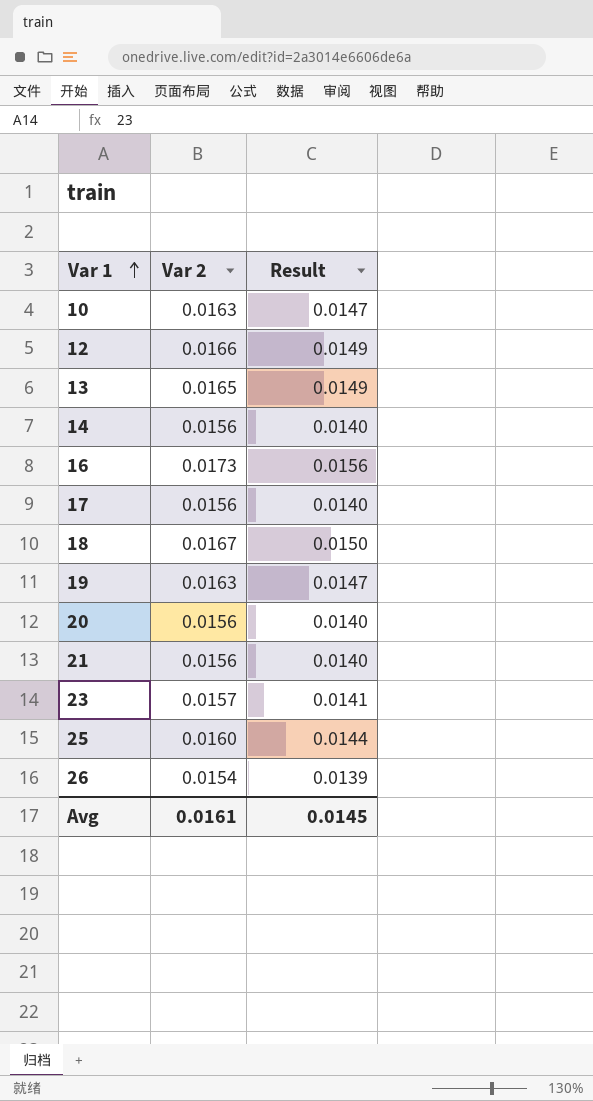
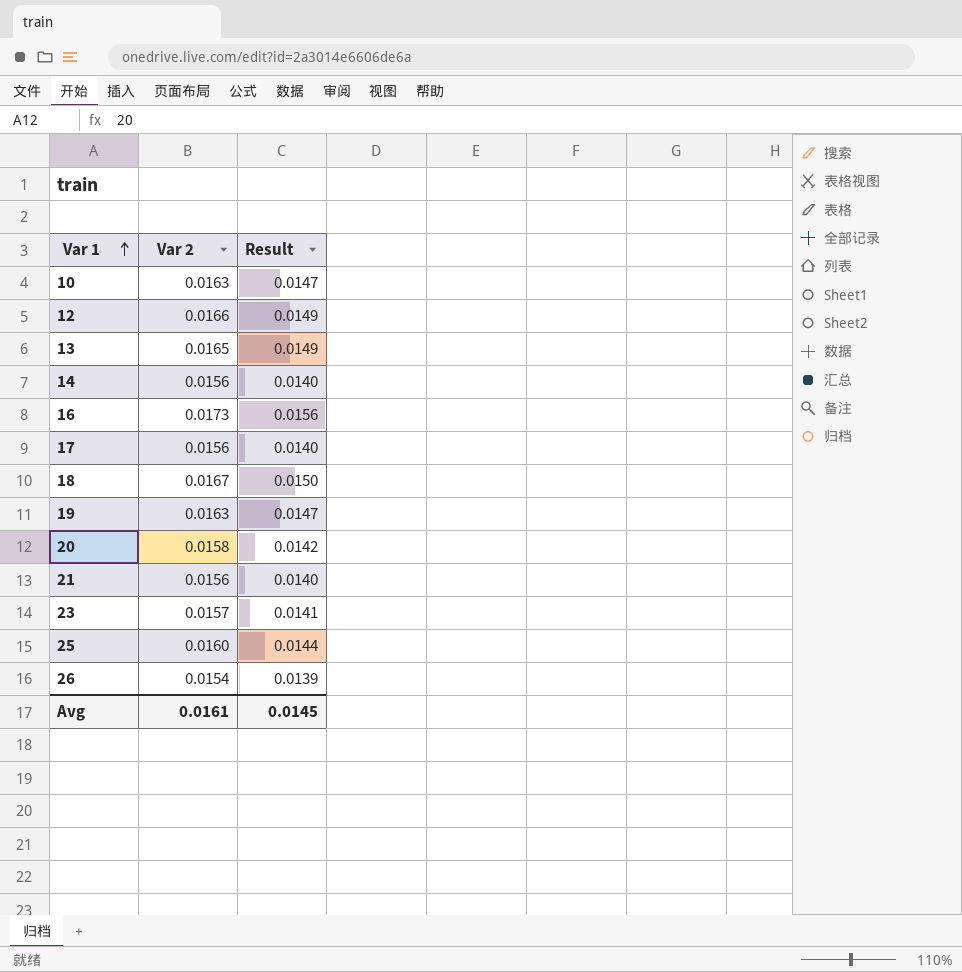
20 | Var 2: 0.0156 -> 0.0158
20 | Result: 0.0140 -> 0.0142

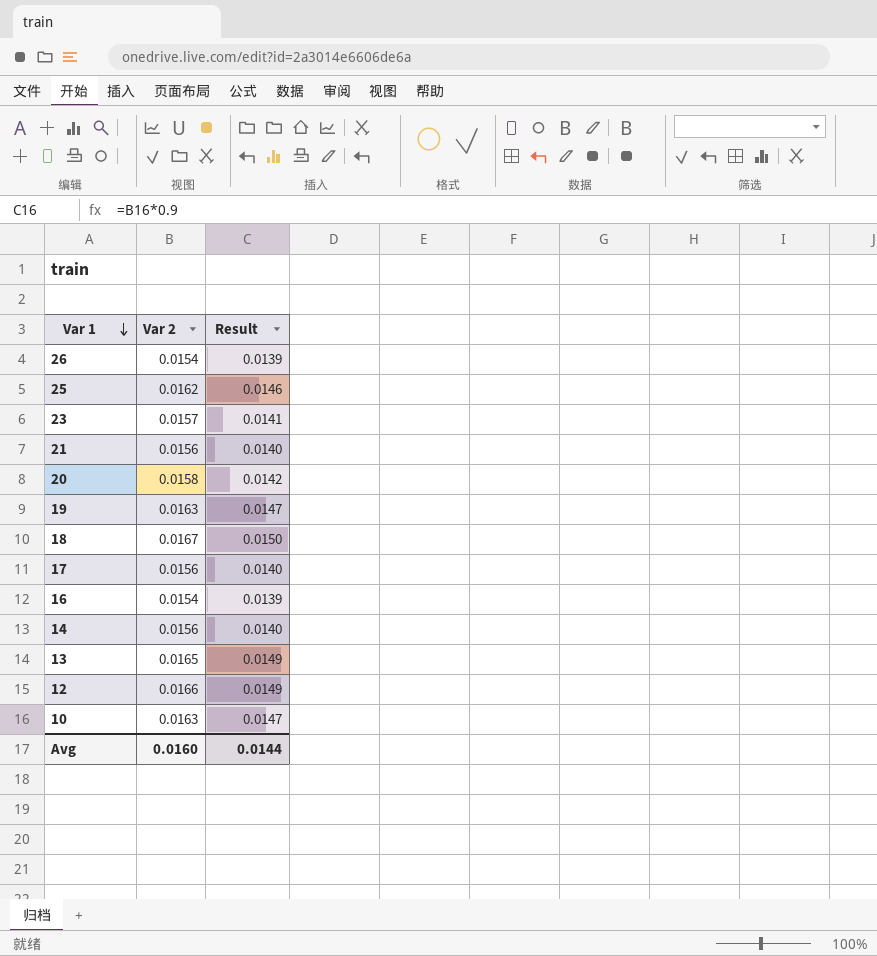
row order: Var 1 ascending -> Var 1 descending
25 | Var 2: 0.0160 -> 0.0162
25 | Result: 0.0144 -> 0.0146
16 | Var 2: 0.0173 -> 0.0154
16 | Result: 0.0156 -> 0.0139
Avg | Var 2: 0.0161 -> 0.0160
Avg | Result: 0.0145 -> 0.0144

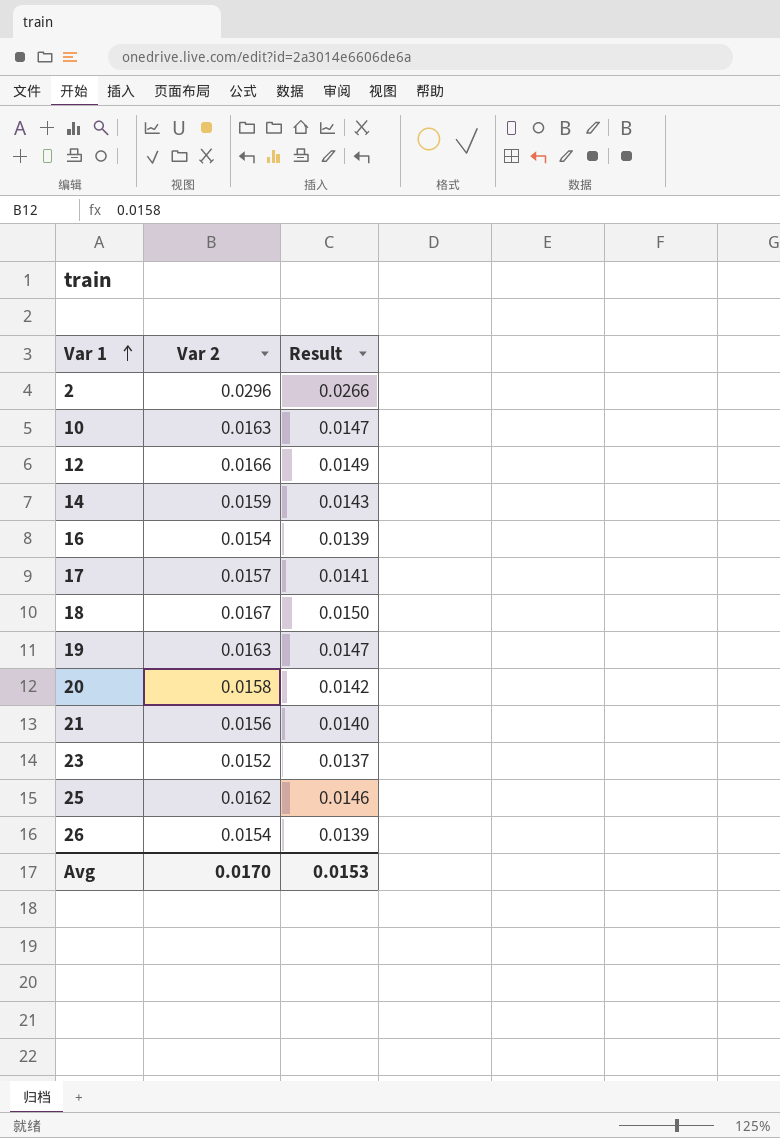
row order: Var 1 descending -> Var 1 ascending
row 13: 0.0165 | 0.0149 -> none
row 2: none -> 0.0296 | 0.0266
14 | Var 2: 0.0156 -> 0.0159
14 | Result: 0.0140 -> 0.0143
17 | Var 2: 0.0156 -> 0.0157
17 | Result: 0.0140 -> 0.0141
23 | Var 2: 0.0157 -> 0.0152
23 | Result: 0.0141 -> 0.0137
Avg | Var 2: 0.0160 -> 0.0170
Avg | Result: 0.0144 -> 0.0153

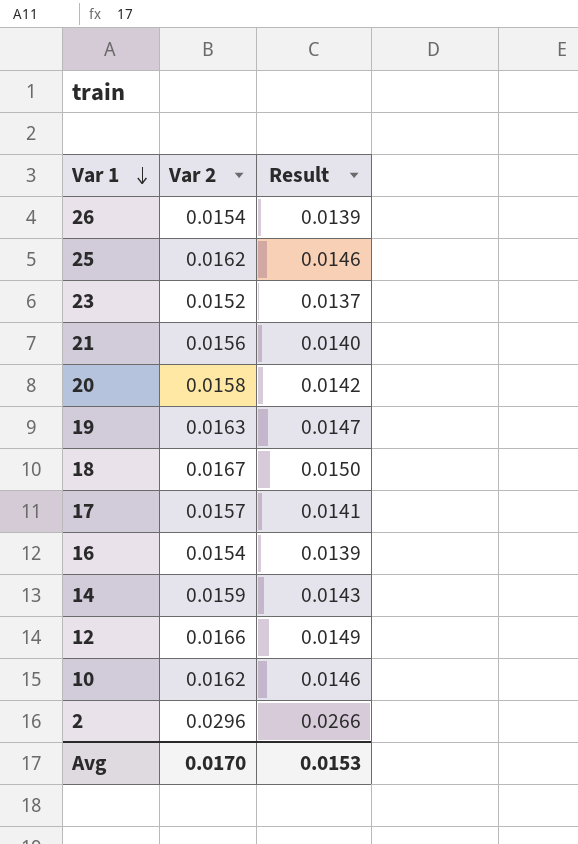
row order: Var 1 ascending -> Var 1 descending
10 | Var 2: 0.0163 -> 0.0162
10 | Result: 0.0147 -> 0.0146

